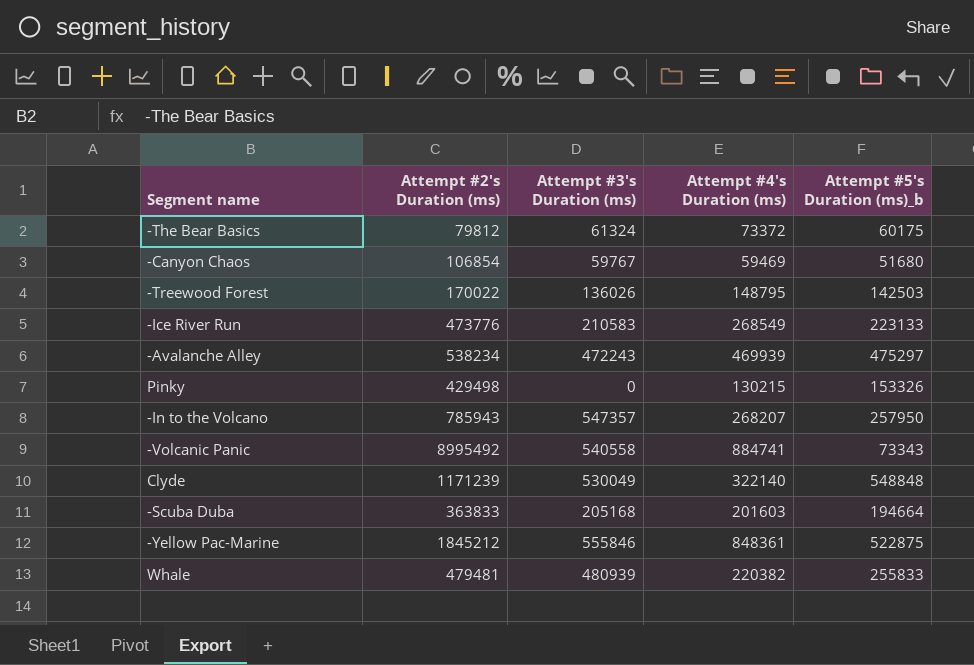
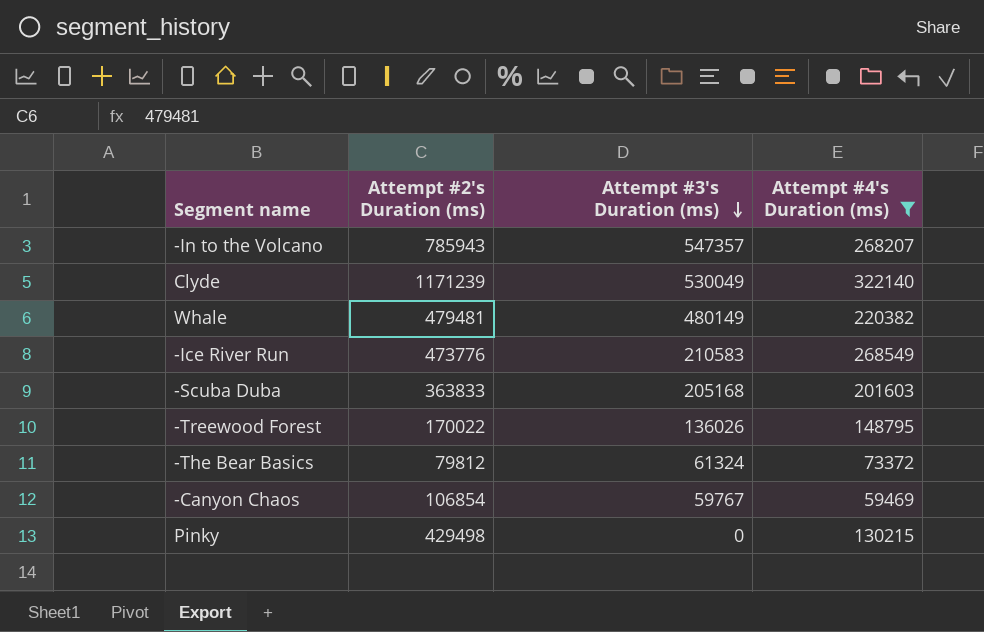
filter: none -> Attempt #4's Duration (ms) <= 322140
row order: none -> Attempt #3's Duration (ms) descending
column Attempt #5's Duration (ms)_b | position: 5 -> none
Whale | Attempt #3's Duration (ms): 480939 -> 480149

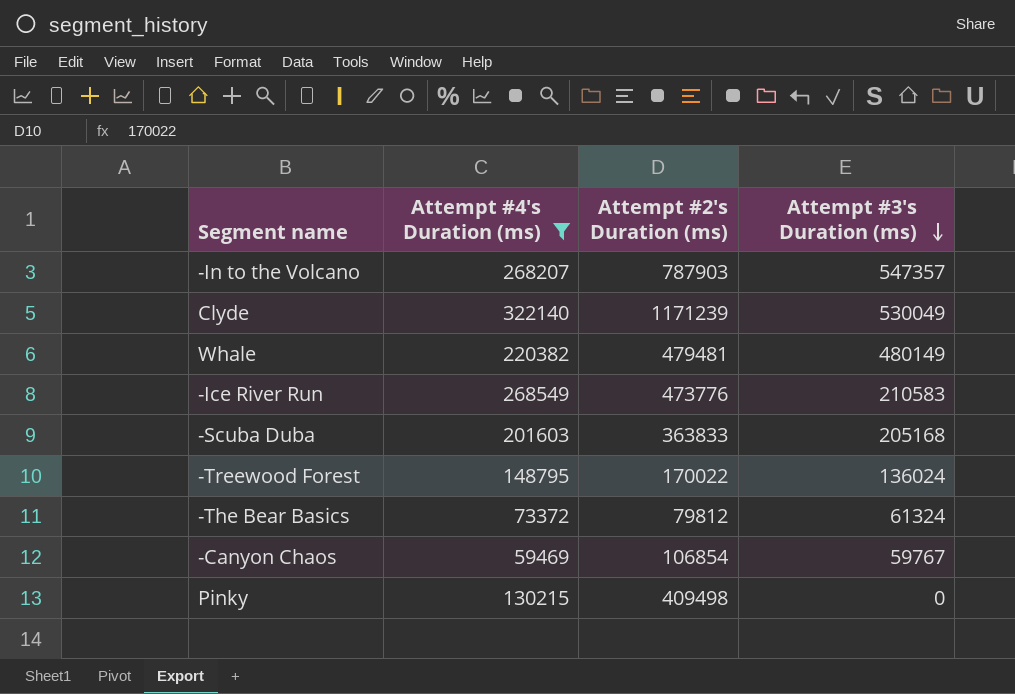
column Attempt #4's Duration (ms) | position: 4 -> 2
-In to the Volcano | Attempt #2's Duration (ms): 785943 -> 787903
-Treewood Forest | Attempt #3's Duration (ms): 136026 -> 136024
Pinky | Attempt #2's Duration (ms): 429498 -> 409498

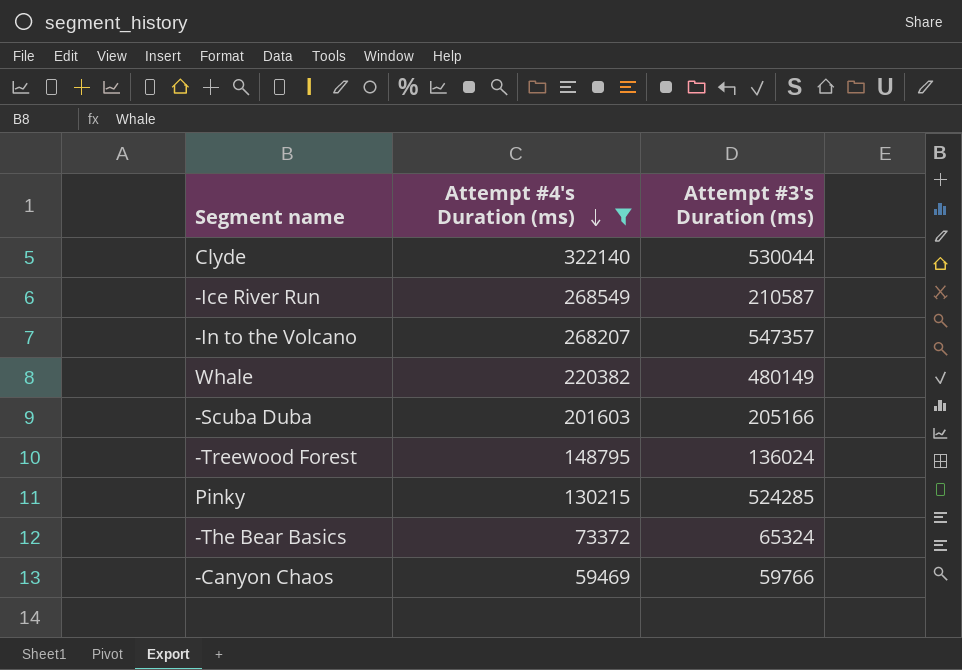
row order: Attempt #3's Duration (ms) descending -> Attempt #4's Duration (ms) descending
column Attempt #2's Duration (ms) | position: 3 -> none
Clyde | Attempt #3's Duration (ms): 530049 -> 530044
-Ice River Run | Attempt #3's Duration (ms): 210583 -> 210587
-Scuba Duba | Attempt #3's Duration (ms): 205168 -> 205166
Pinky | Attempt #3's Duration (ms): 0 -> 524285
-The Bear Basics | Attempt #3's Duration (ms): 61324 -> 65324
-Canyon Chaos | Attempt #3's Duration (ms): 59767 -> 59766

